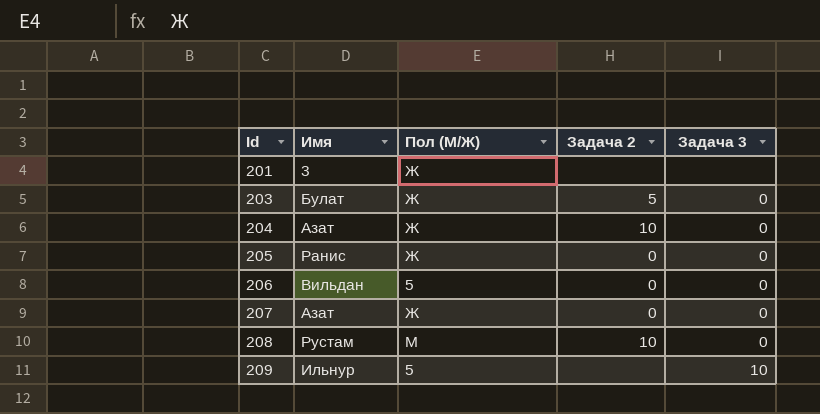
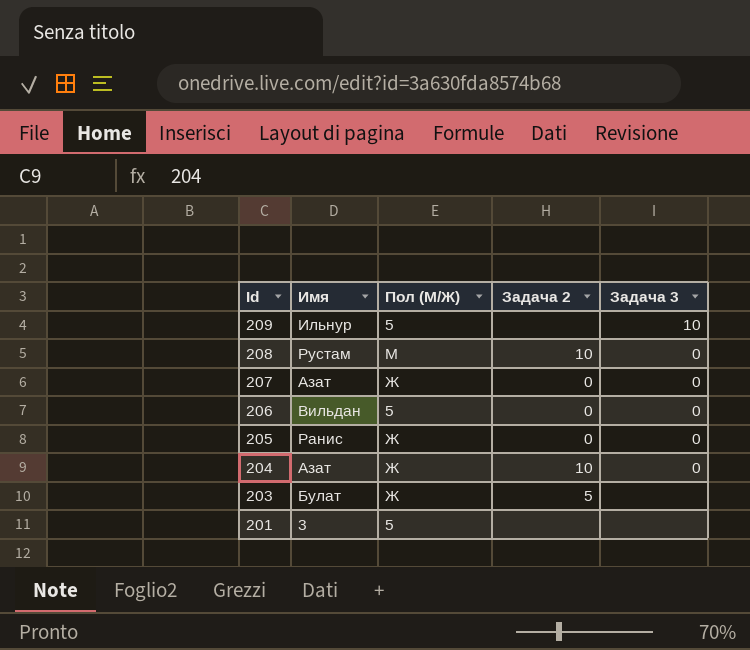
row order: Id ascending -> Id descending
203 | Задача 3: 0 -> none
201 | Пол (М/Ж): Ж -> 5

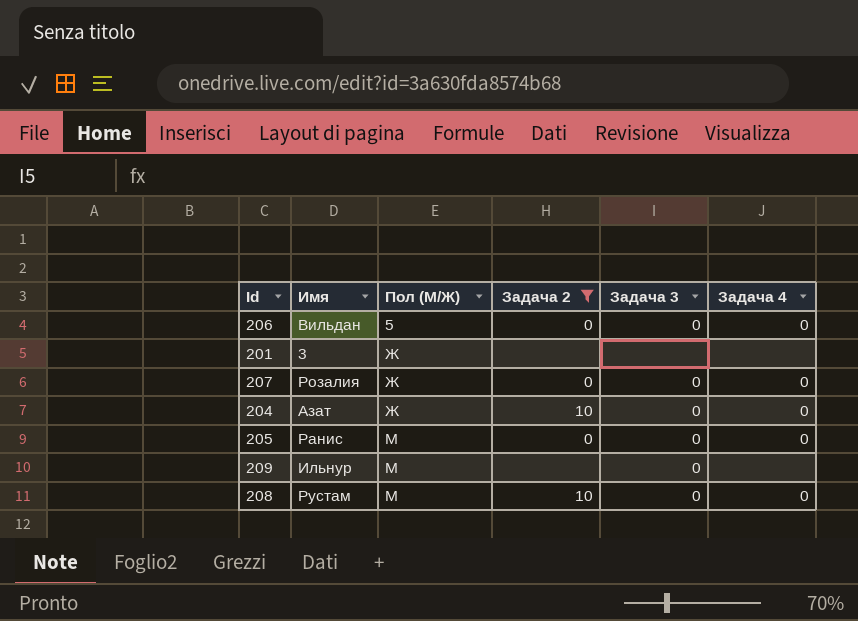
filter: none -> Задача 2 != 5
row order: Id descending -> Пол (М/Ж) ascending
column Задача 4 | position: none -> 6
201 | Пол (М/Ж): 5 -> Ж
207 | Имя: Азат -> Розалия
205 | Пол (М/Ж): Ж -> М
209 | Пол (М/Ж): 5 -> М
209 | Задача 3: 10 -> 0

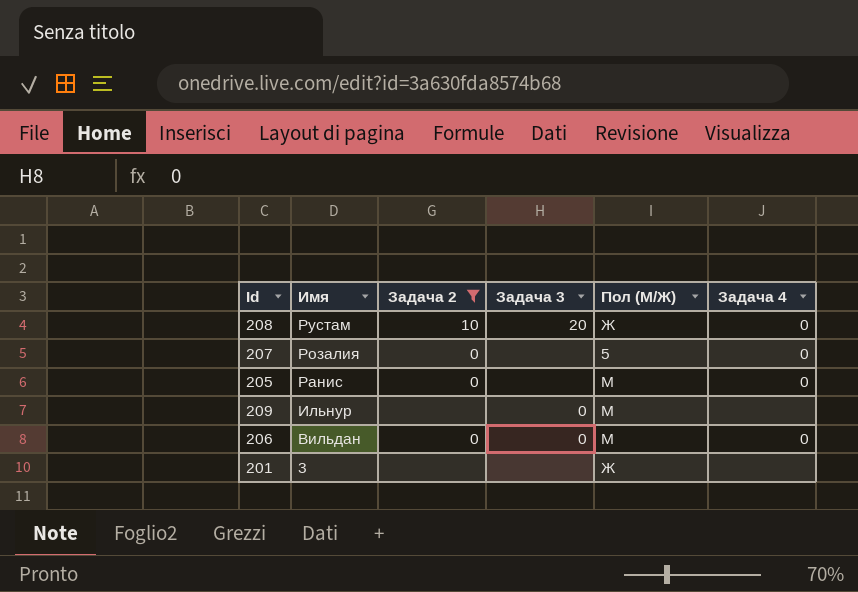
row order: Пол (М/Ж) ascending -> Имя descending
column Пол (М/Ж) | position: 3 -> 5
row 204: Азат | Ж | 10 | 0 | 0 -> none
208 | Задача 3: 0 -> 20
208 | Пол (М/Ж): М -> Ж
207 | Задача 3: 0 -> none
207 | Пол (М/Ж): Ж -> 5
205 | Задача 3: 0 -> none
206 | Пол (М/Ж): 5 -> М

